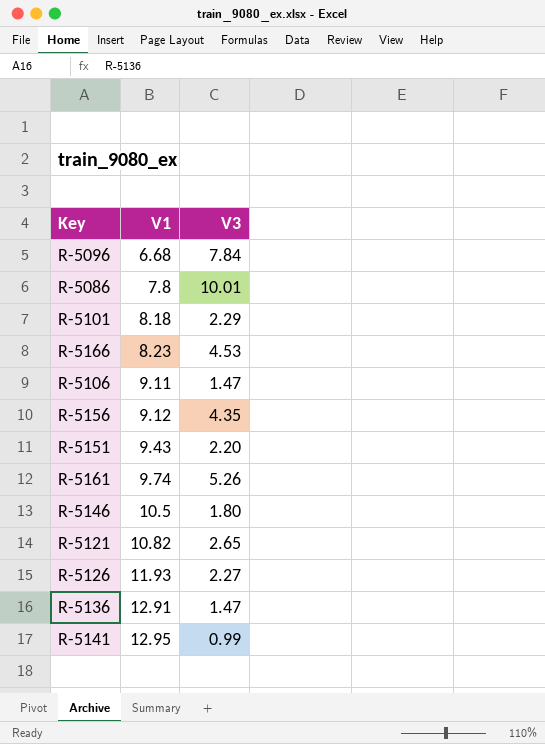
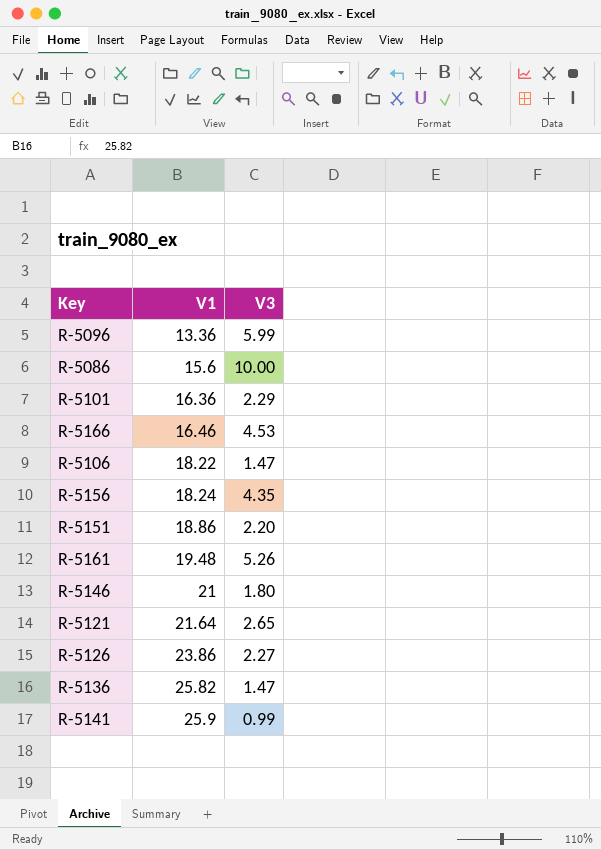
R-5096 | V1: 6.68 -> 13.36
R-5096 | V3: 7.84 -> 5.99
R-5086 | V1: 7.8 -> 15.6
R-5086 | V3: 10.01 -> 10.00
R-5101 | V1: 8.18 -> 16.36
R-5166 | V1: 8.23 -> 16.46
R-5106 | V1: 9.11 -> 18.22
R-5156 | V1: 9.12 -> 18.24
R-5151 | V1: 9.43 -> 18.86
R-5161 | V1: 9.74 -> 19.48
R-5146 | V1: 10.5 -> 21
R-5121 | V1: 10.82 -> 21.64
R-5126 | V1: 11.93 -> 23.86
R-5136 | V1: 12.91 -> 25.82
R-5141 | V1: 12.95 -> 25.9

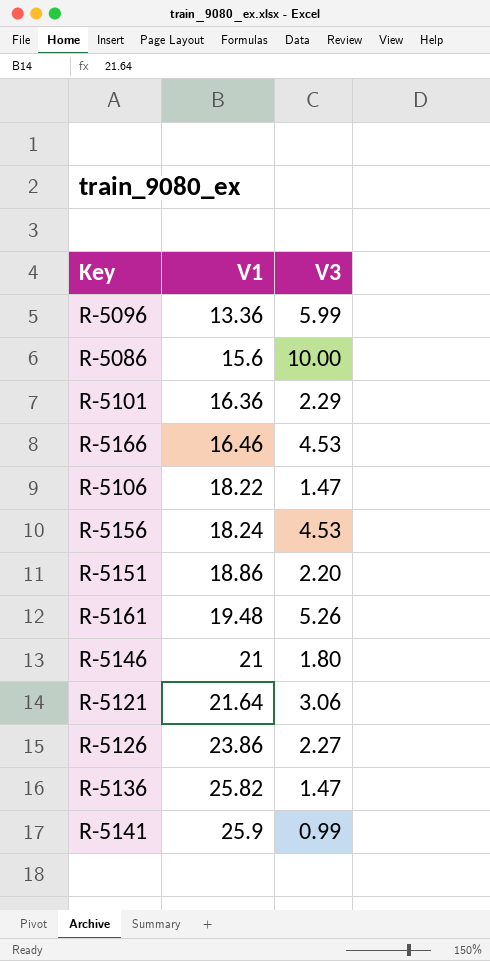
R-5156 | V3: 4.35 -> 4.53
R-5121 | V3: 2.65 -> 3.06

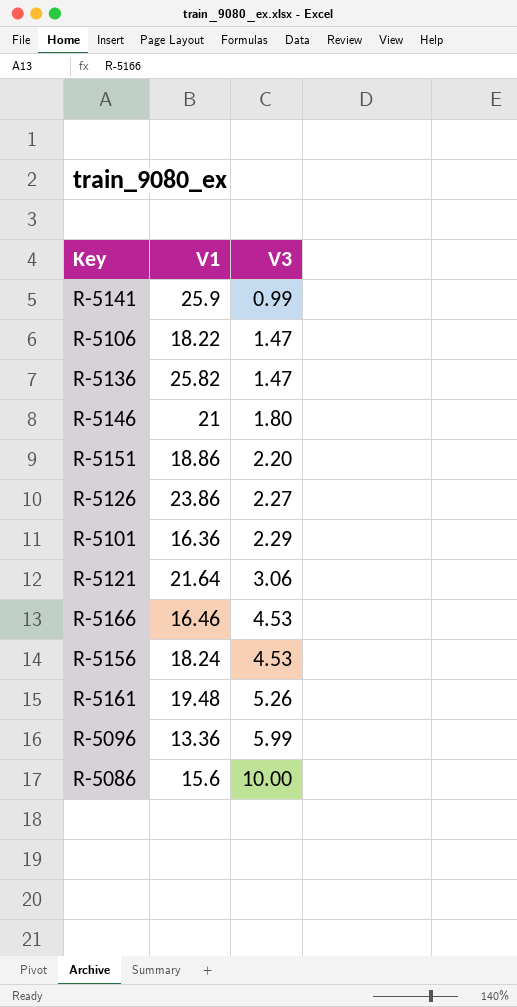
row order: V1 ascending -> V3 ascending

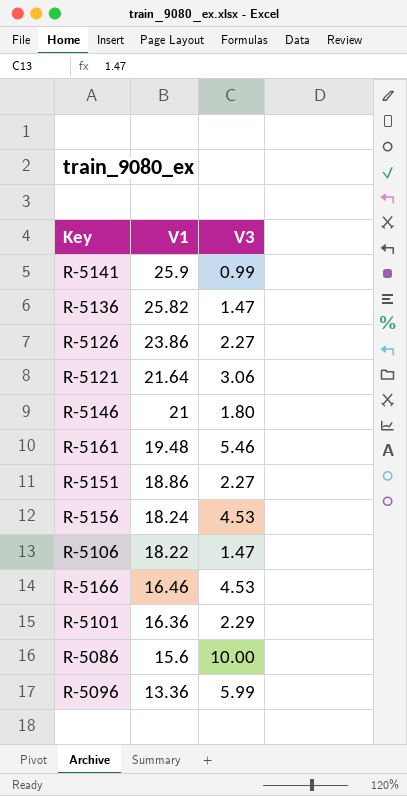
row order: V3 ascending -> V1 descending
R-5161 | V3: 5.26 -> 5.46
R-5151 | V3: 2.20 -> 2.27

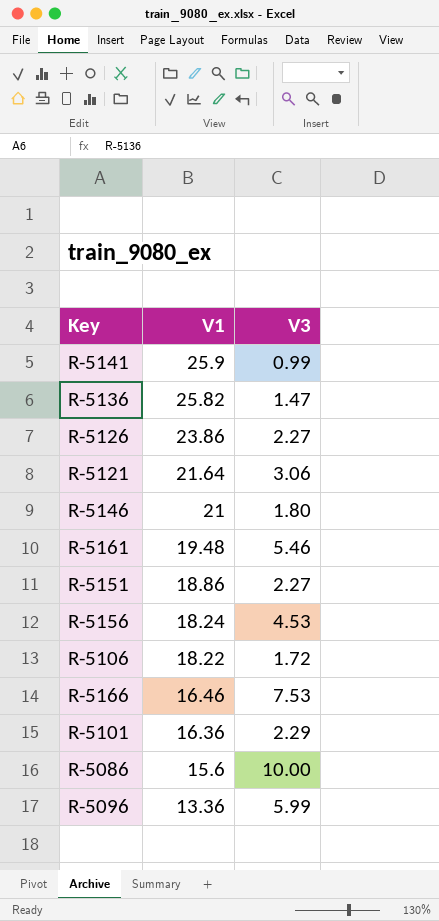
R-5106 | V3: 1.47 -> 1.72
R-5166 | V3: 4.53 -> 7.53

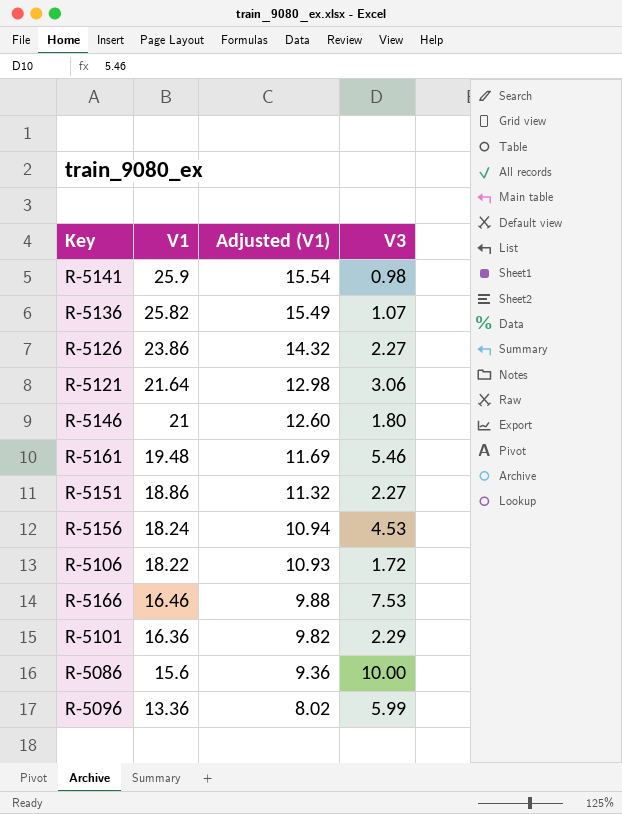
column Adjusted (V1) | formula: none -> [V1] * 0.6
R-5141 | V3: 0.99 -> 0.98
R-5136 | V3: 1.47 -> 1.07

